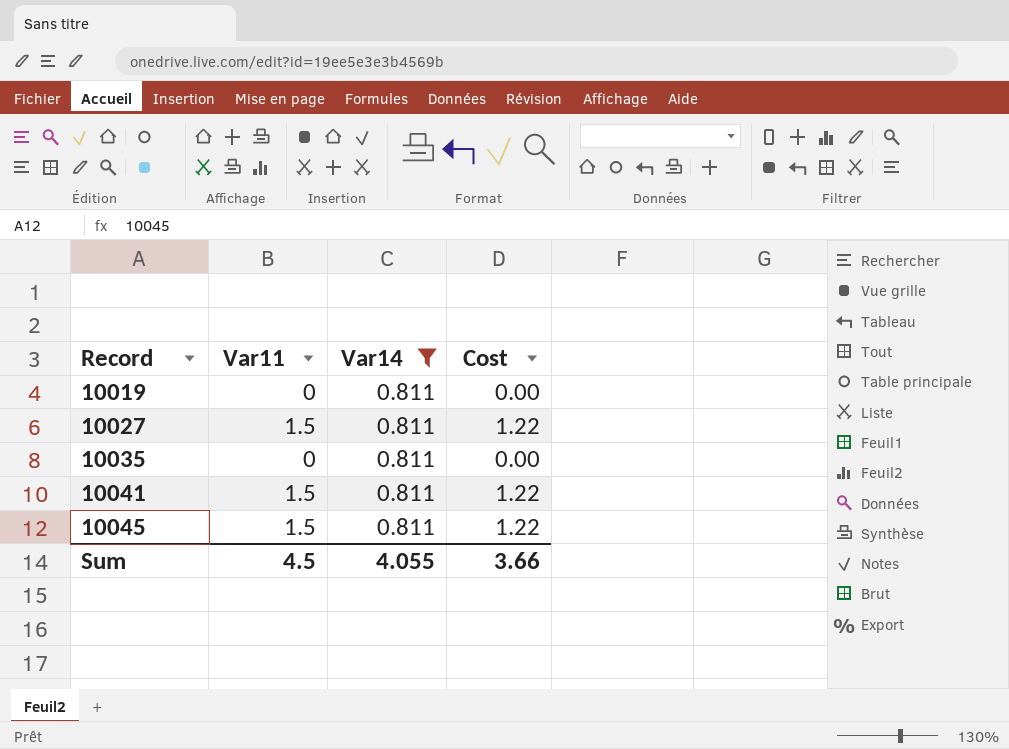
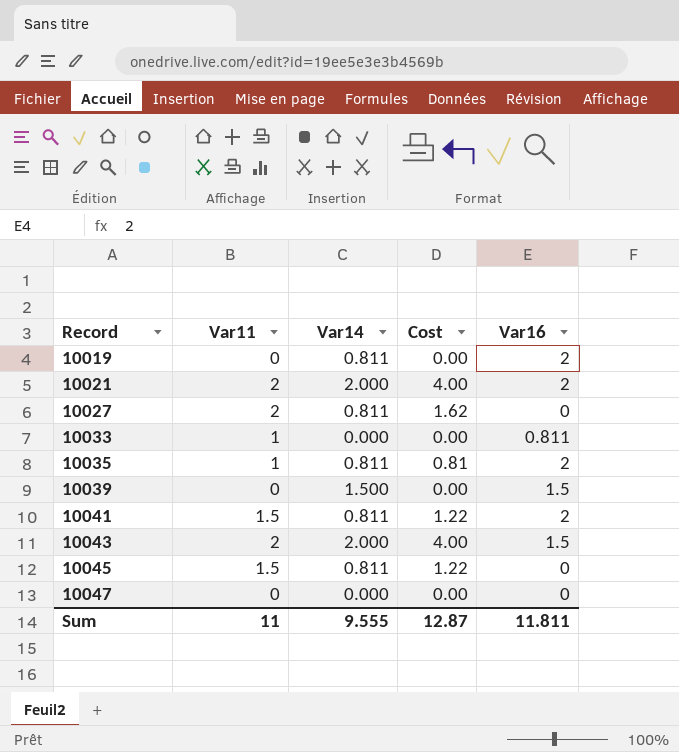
filter: Var14 = 0.811 -> none
column Var16 | position: none -> 5
10027 | Var11: 1.5 -> 2
10027 | Cost: 1.22 -> 1.62
10035 | Var11: 0 -> 1
10035 | Cost: 0.00 -> 0.81
Sum | Var11: 4.5 -> 11
Sum | Var14: 4.055 -> 9.555
Sum | Cost: 3.66 -> 12.87

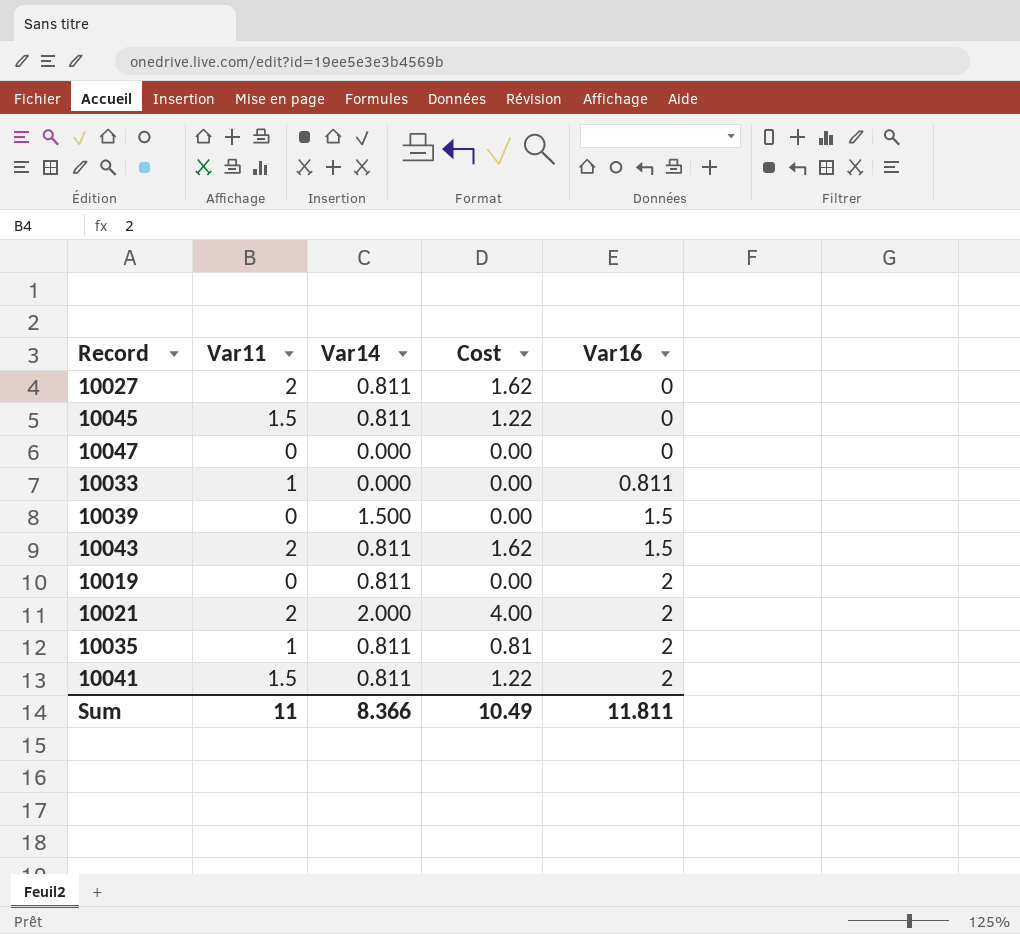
row order: Record ascending -> Var16 ascending
10043 | Var14: 2.000 -> 0.811
10043 | Cost: 4.00 -> 1.62
Sum | Var14: 9.555 -> 8.366
Sum | Cost: 12.87 -> 10.49

